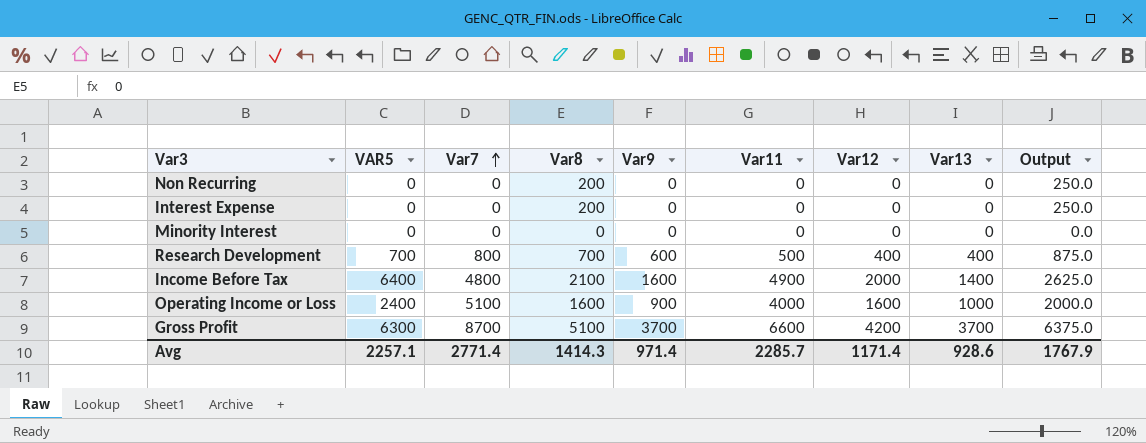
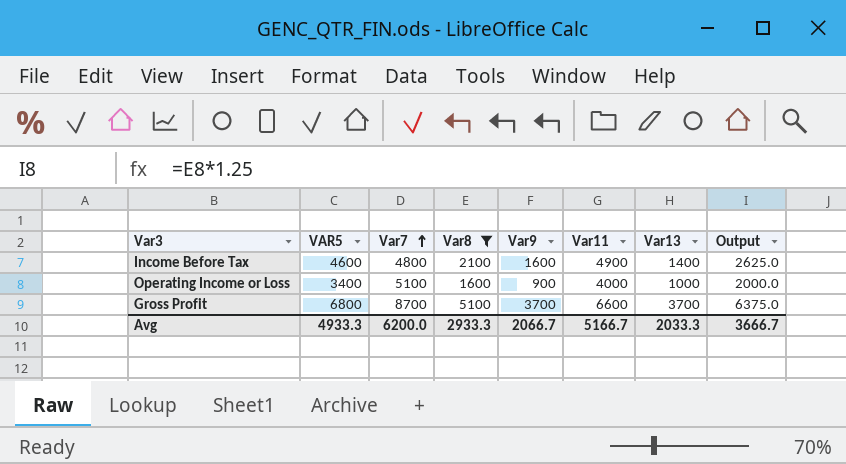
filter: none -> Var8 >= 1600
column Var12 | position: 7 -> none
Income Before Tax | VAR5: 6400 -> 4600
Operating Income or Loss | VAR5: 2400 -> 3400
Gross Profit | VAR5: 6300 -> 6800
Avg | VAR5: 2257.1 -> 4933.3
Avg | Var7: 2771.4 -> 6200.0
Avg | Var8: 1414.3 -> 2933.3
Avg | Var9: 971.4 -> 2066.7
Avg | Var11: 2285.7 -> 5166.7
Avg | Var13: 928.6 -> 2033.3
Avg | Output: 1767.9 -> 3666.7

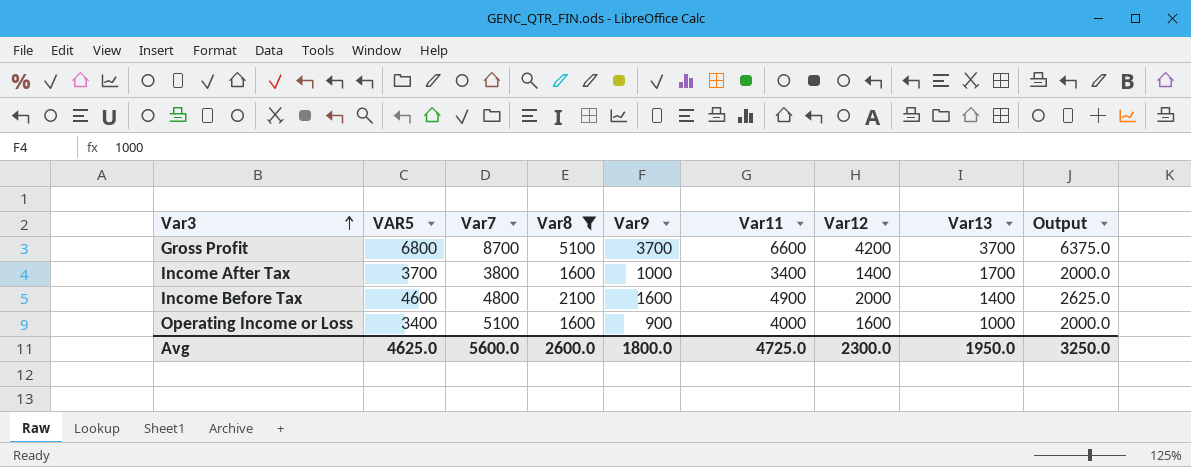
row order: Var7 ascending -> Var3 ascending
column Var12 | position: none -> 7
row Income After Tax: none -> 3700 | 3800 | 1600 | 1000 | 3400 | 1400 | 1700 | 2000.0
Avg | VAR5: 4933.3 -> 4625.0
Avg | Var7: 6200.0 -> 5600.0
Avg | Var8: 2933.3 -> 2600.0
Avg | Var9: 2066.7 -> 1800.0
Avg | Var11: 5166.7 -> 4725.0
Avg | Var13: 2033.3 -> 1950.0
Avg | Output: 3666.7 -> 3250.0

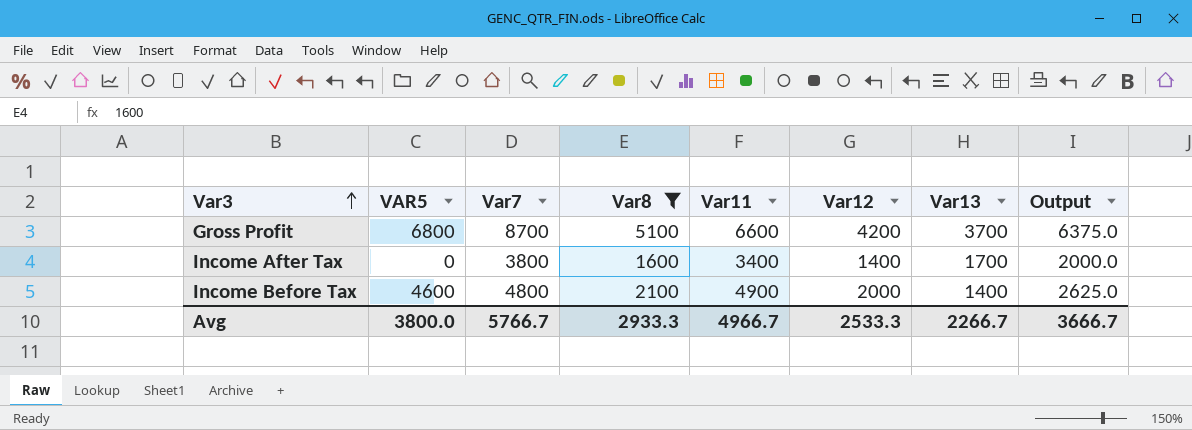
column Var9 | position: 5 -> none
row Operating Income or Loss: 3400 | 5100 | 1600 | 900 | 4000 | 1600 | 1000 | 2000.0 -> none
Income After Tax | VAR5: 3700 -> 0
Avg | VAR5: 4625.0 -> 3800.0
Avg | Var7: 5600.0 -> 5766.7
Avg | Var8: 2600.0 -> 2933.3
Avg | Var11: 4725.0 -> 4966.7
Avg | Var12: 2300.0 -> 2533.3
Avg | Var13: 1950.0 -> 2266.7
Avg | Output: 3250.0 -> 3666.7

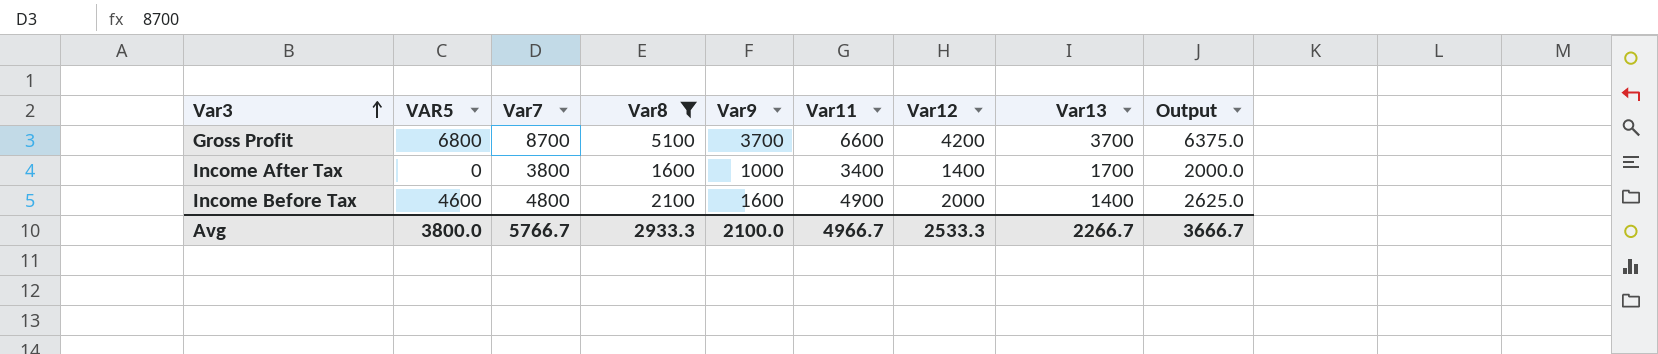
column Var9 | position: none -> 5

